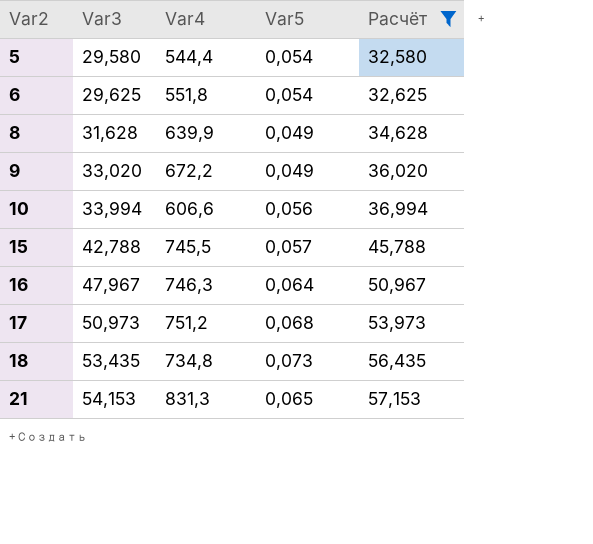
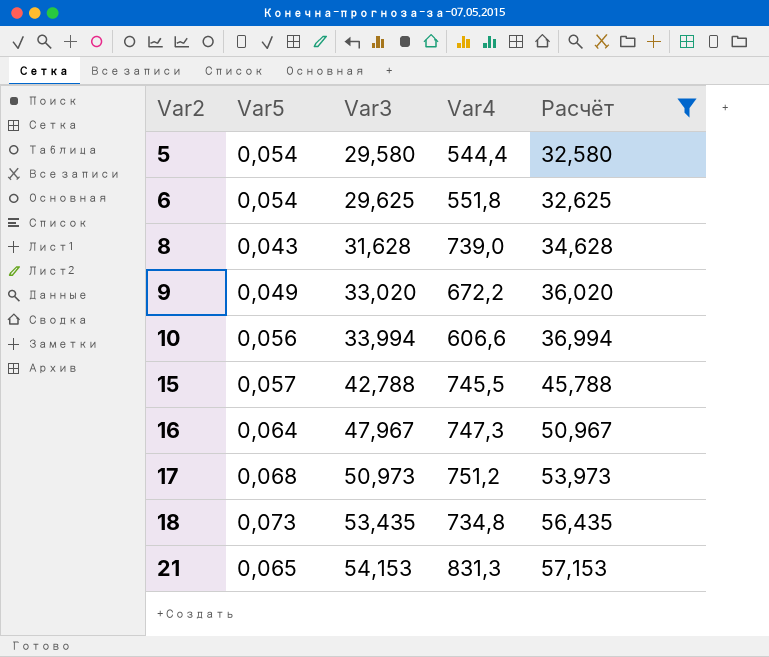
column Var5 | position: 4 -> 2
8 | Var5: 0,049 -> 0,043
8 | Var4: 639,9 -> 739,0
16 | Var4: 746,3 -> 747,3

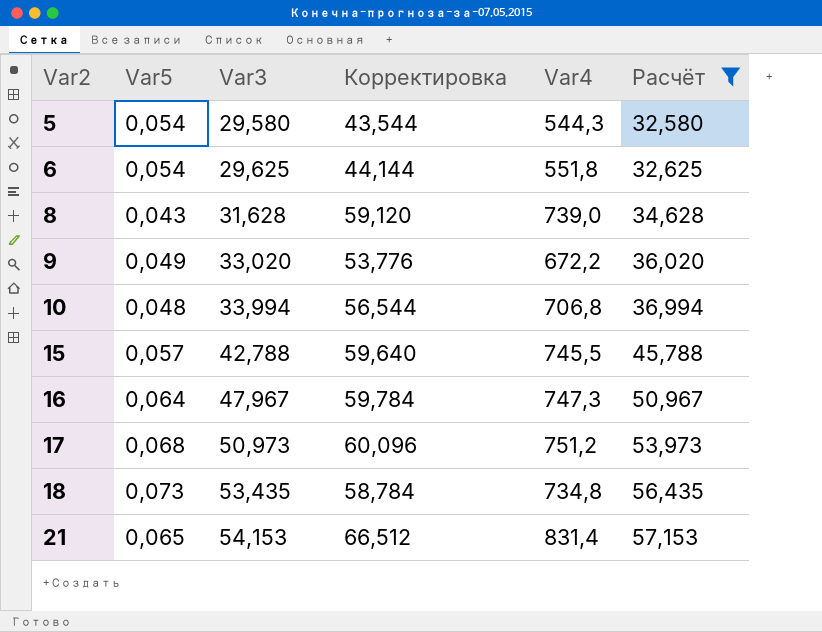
column Корректировка | formula: none -> [Var4] * 0,08
5 | Var4: 544,4 -> 544,3
10 | Var5: 0,056 -> 0,048
10 | Var4: 606,6 -> 706,8
21 | Var4: 831,3 -> 831,4

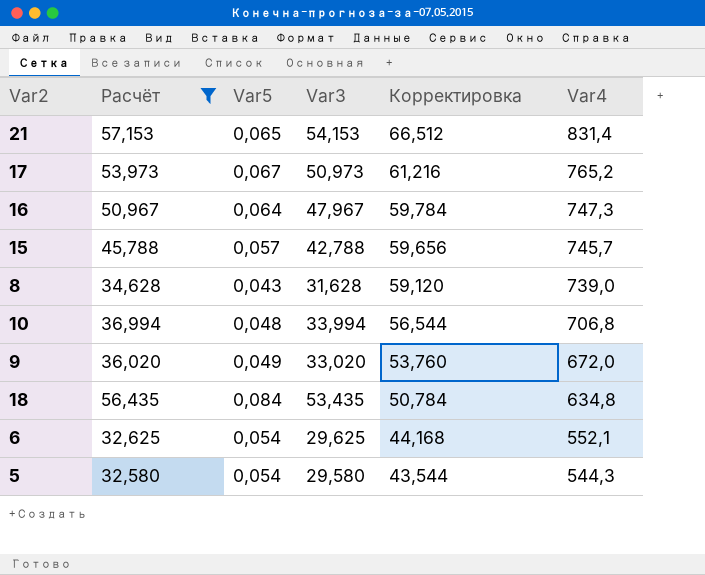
row order: Var2 ascending -> Корректировка descending
column Расчёт | position: 6 -> 2
17 | Var5: 0,068 -> 0,067
17 | Корректировка: 60,096 -> 61,216
17 | Var4: 751,2 -> 765,2
15 | Корректировка: 59,640 -> 59,656
15 | Var4: 745,5 -> 745,7
9 | Корректировка: 53,776 -> 53,760
9 | Var4: 672,2 -> 672,0
18 | Var5: 0,073 -> 0,084
18 | Корректировка: 58,784 -> 50,784
18 | Var4: 734,8 -> 634,8
6 | Корректировка: 44,144 -> 44,168
6 | Var4: 551,8 -> 552,1

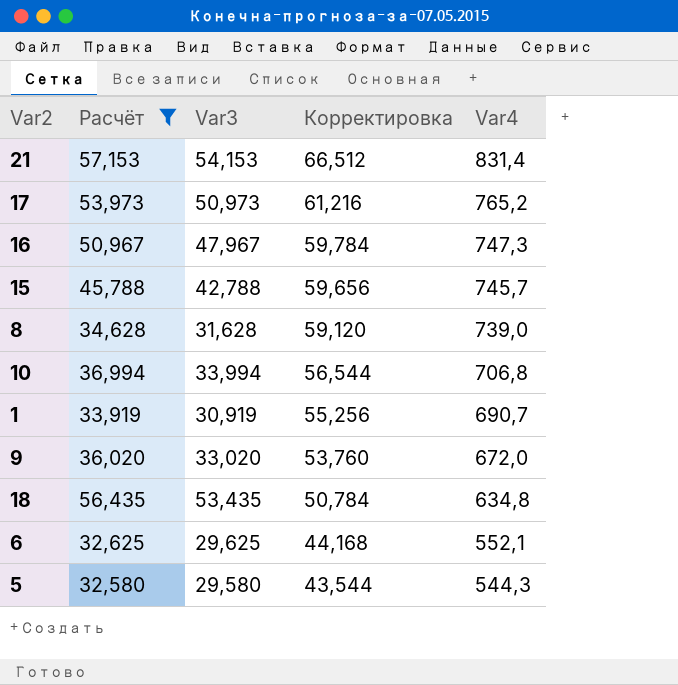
column Var5 | formula: [Var3] / [Var4] -> none
row 1: none -> 33,919 | 30,919 | 55,256 | 690,7

